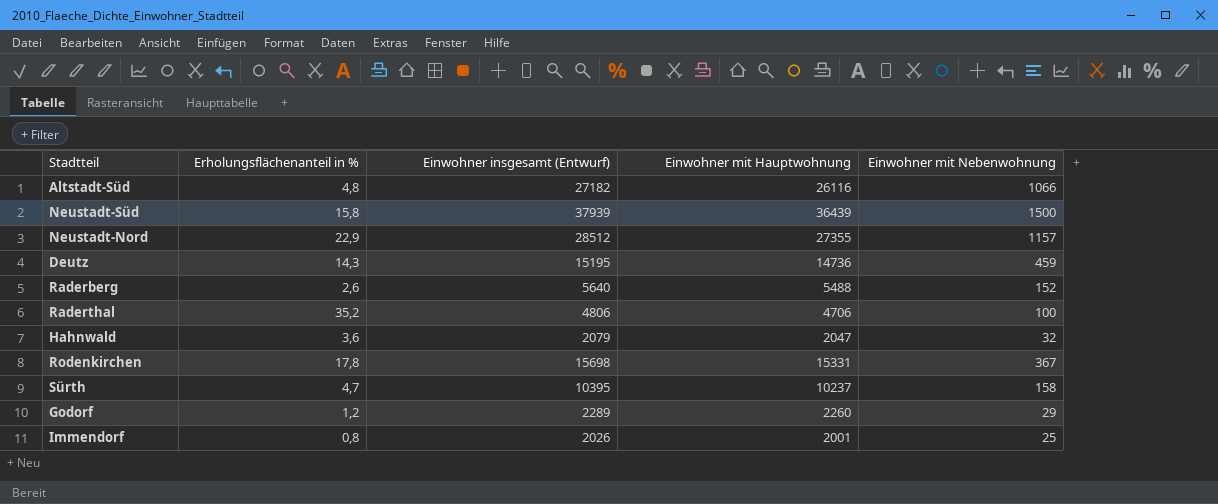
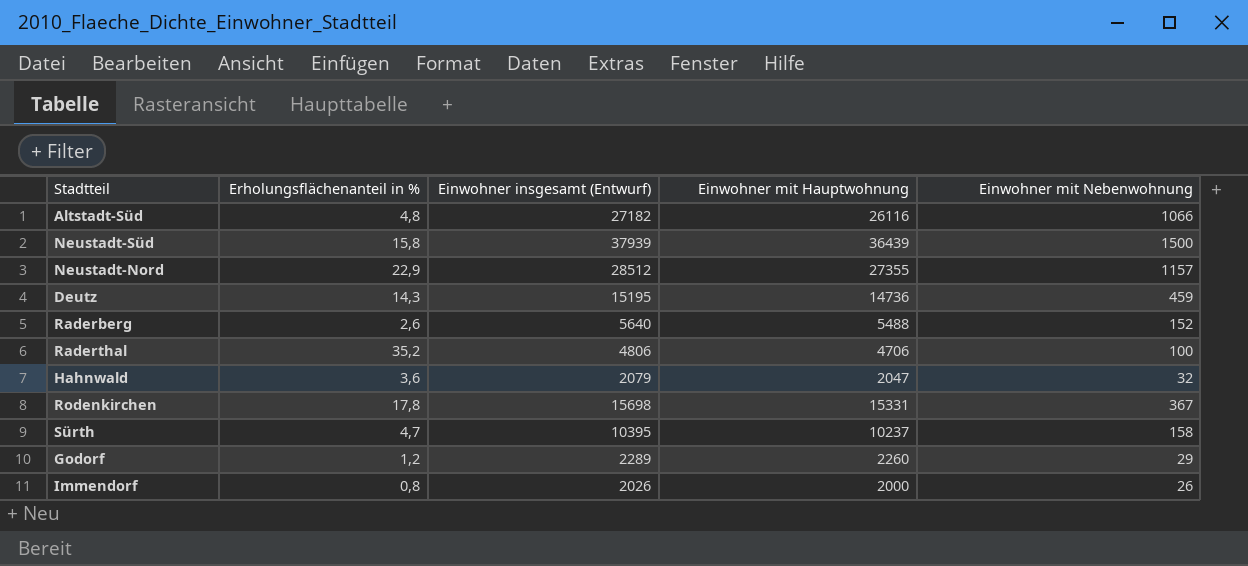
Immendorf | Einwohner mit Hauptwohnung: 2001 -> 2000
Immendorf | Einwohner mit Nebenwohnung: 25 -> 26

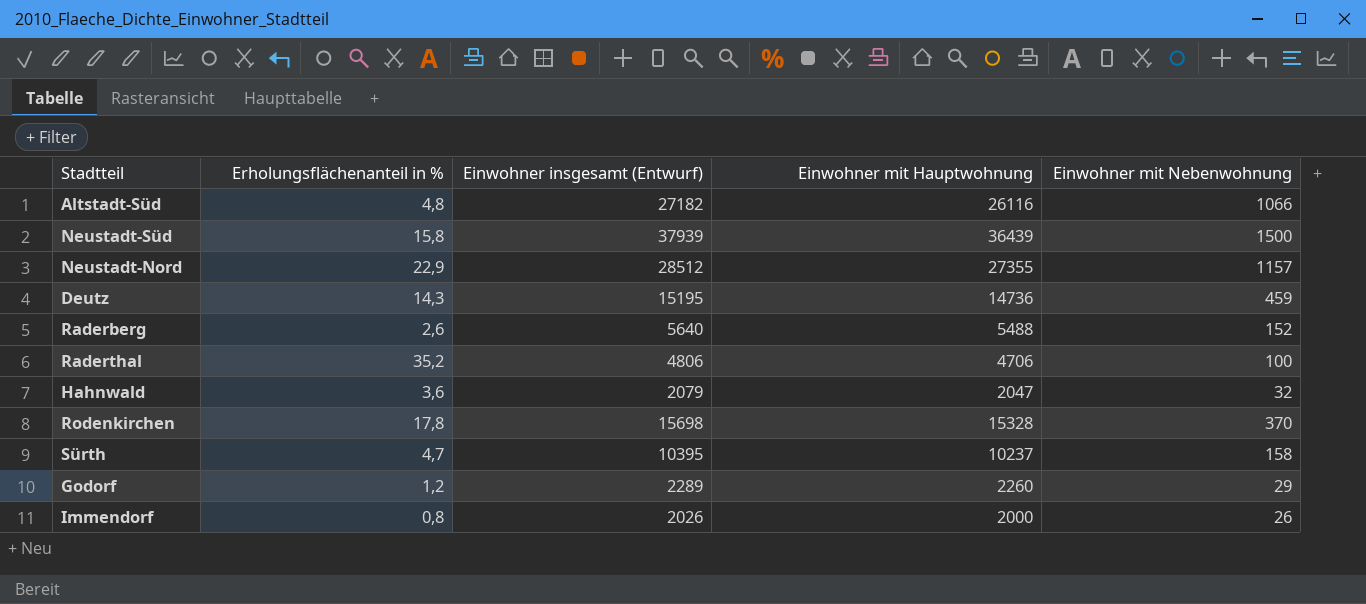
Rodenkirchen | Einwohner mit Hauptwohnung: 15331 -> 15328
Rodenkirchen | Einwohner mit Nebenwohnung: 367 -> 370

